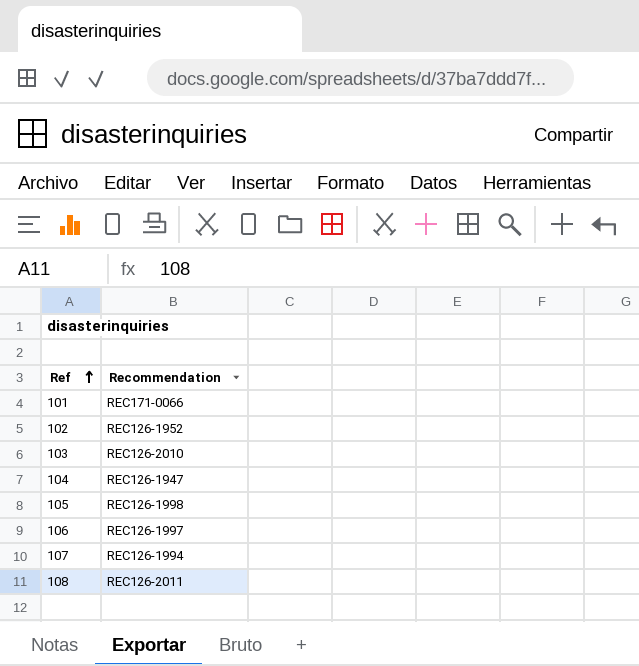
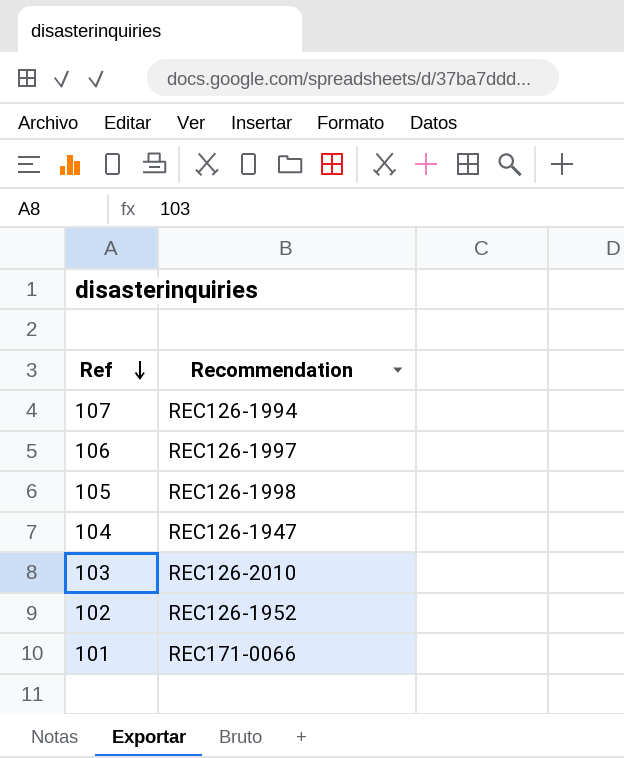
row order: Ref ascending -> Ref descending
row 108: REC126-2011 -> none

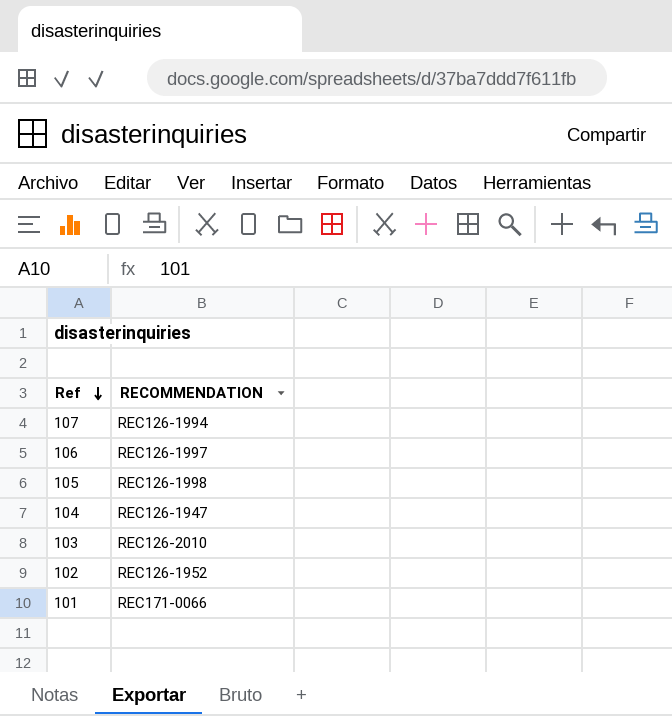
column name: Recommendation -> RECOMMENDATION

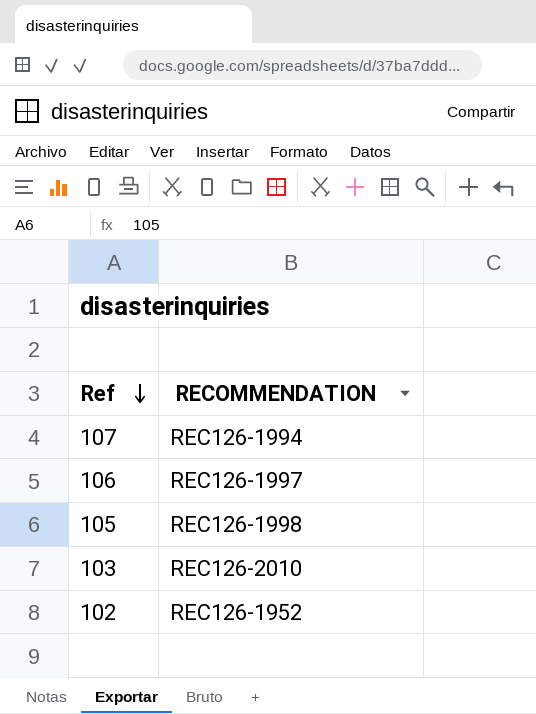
row 104: REC126-1947 -> none
row 101: REC171-0066 -> none

